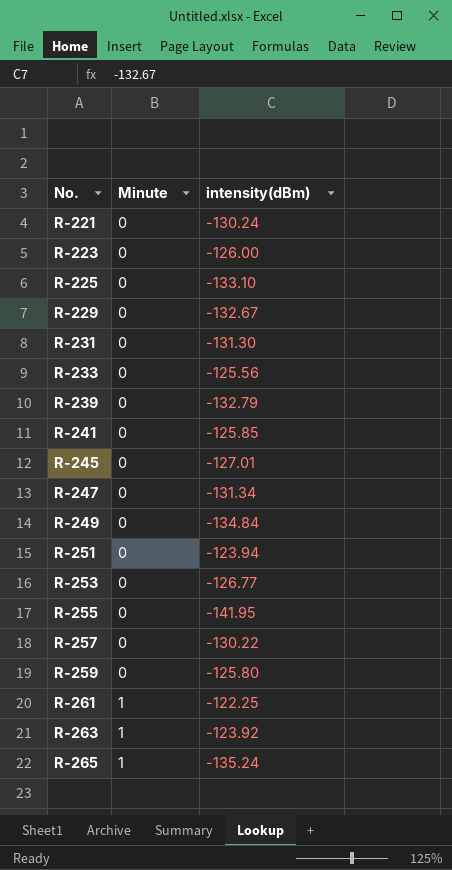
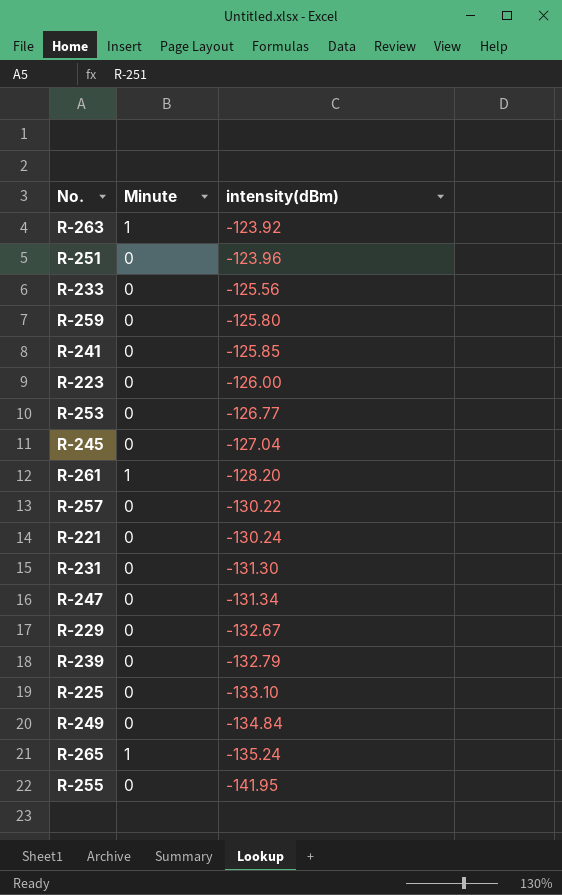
row order: No. ascending -> intensity(dBm) descending
R-251 | intensity(dBm): -123.94 -> -123.96
R-245 | intensity(dBm): -127.01 -> -127.04
R-261 | intensity(dBm): -122.25 -> -128.20

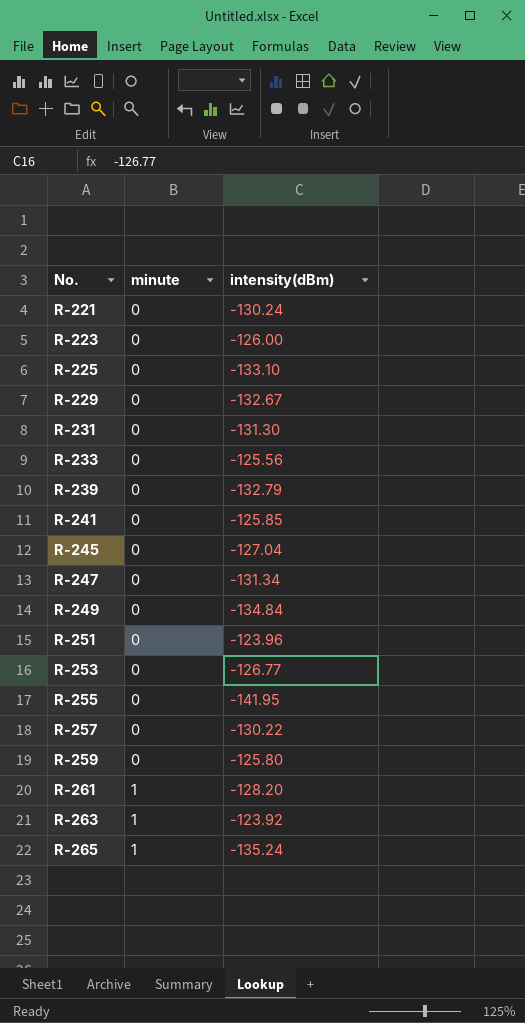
row order: intensity(dBm) descending -> No. ascending
column name: Minute -> minute

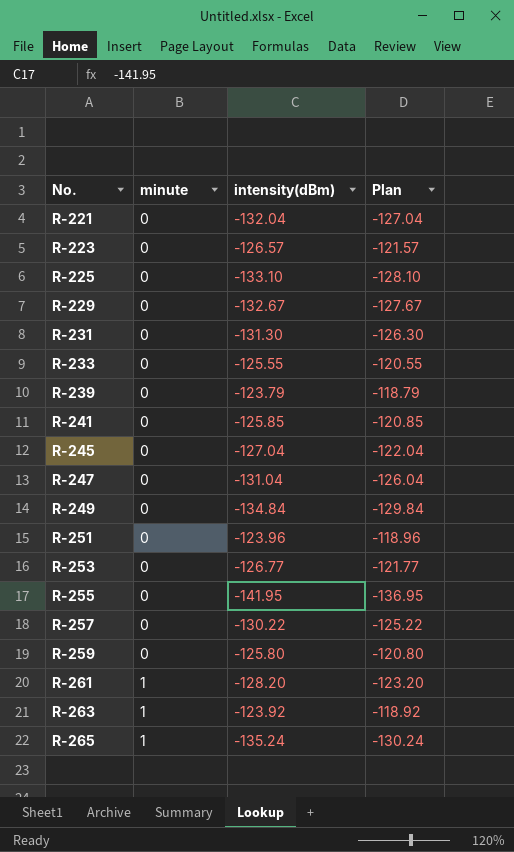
column Plan | formula: none -> [intensity(dBm)] + 5
R-221 | intensity(dBm): -130.24 -> -132.04
R-223 | intensity(dBm): -126.00 -> -126.57
R-233 | intensity(dBm): -125.56 -> -125.55
R-239 | intensity(dBm): -132.79 -> -123.79
R-247 | intensity(dBm): -131.34 -> -131.04

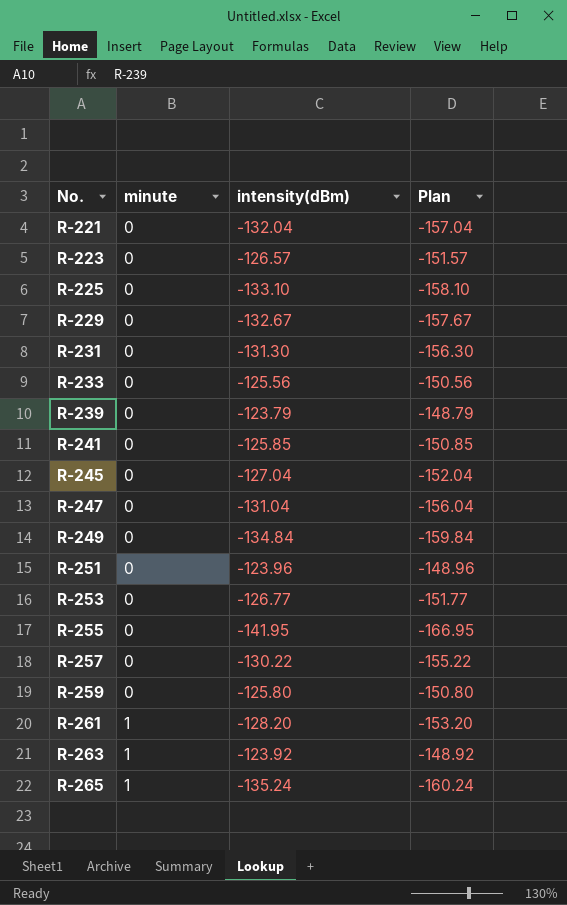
column Plan | formula: [intensity(dBm)] + 5 -> [intensity(dBm)] - 25
R-233 | intensity(dBm): -125.55 -> -125.56

